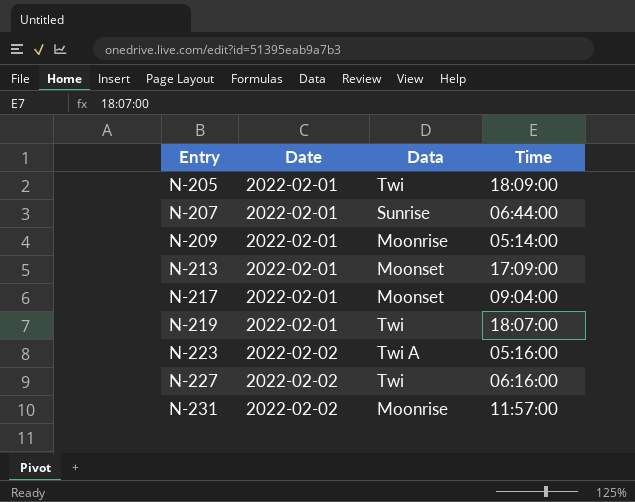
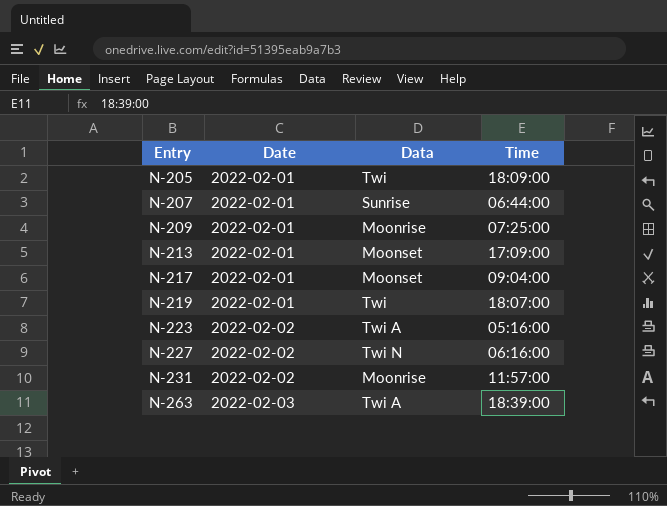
N-209 | Time: 05:14:00 -> 07:25:00
N-227 | Data: Twi -> Twi N
row N-263: none -> 2022-02-03 | Twi A | 18:39:00

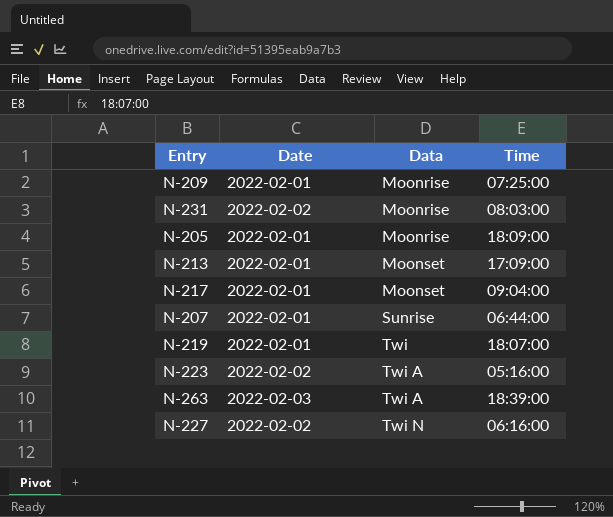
row order: Entry ascending -> Data ascending
N-231 | Time: 11:57:00 -> 08:03:00
N-205 | Data: Twi -> Moonrise

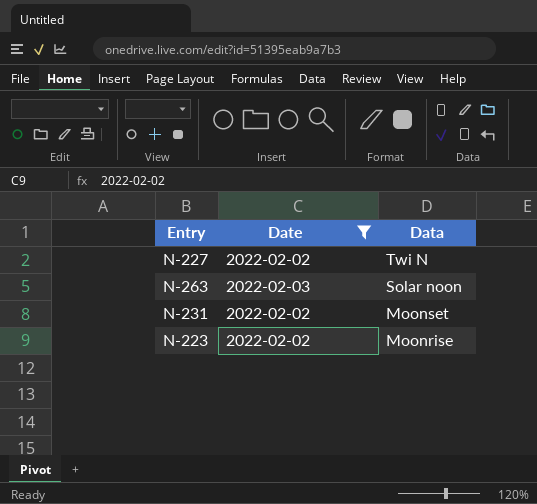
filter: none -> Date != 2022-02-01
row order: Data ascending -> Data descending
column Time | position: 4 -> none
N-263 | Data: Twi A -> Solar noon
N-231 | Data: Moonrise -> Moonset
N-223 | Data: Twi A -> Moonrise

